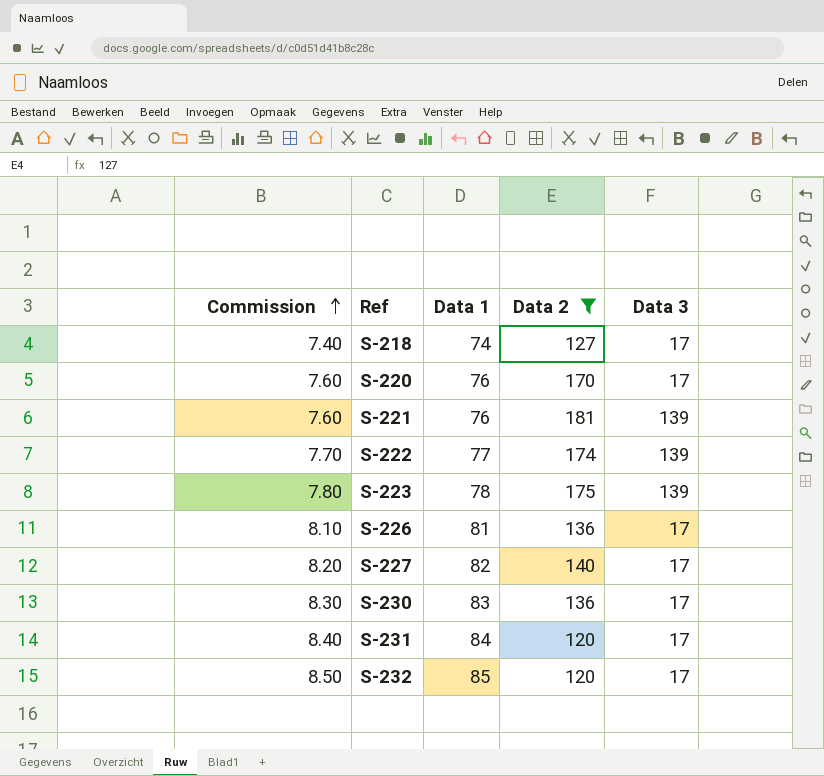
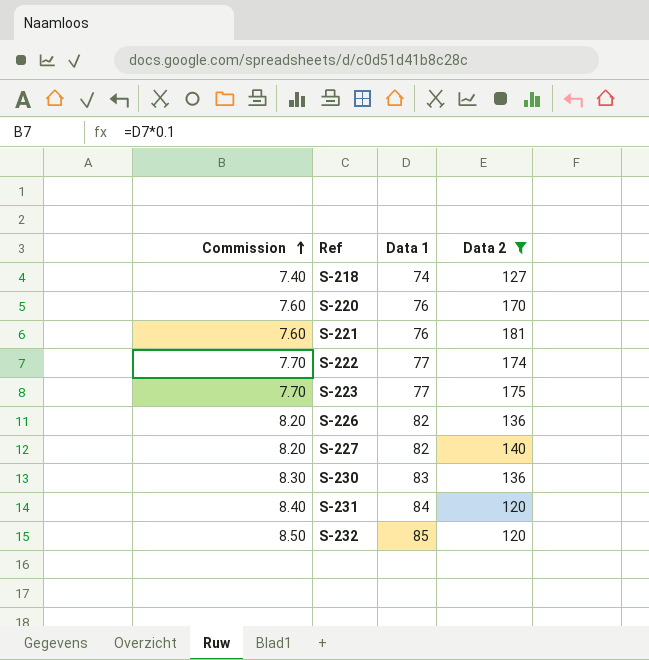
column Data 3 | position: 5 -> none
S-223 | Commission: 7.80 -> 7.70
S-223 | Data 1: 78 -> 77
S-226 | Commission: 8.10 -> 8.20
S-226 | Data 1: 81 -> 82

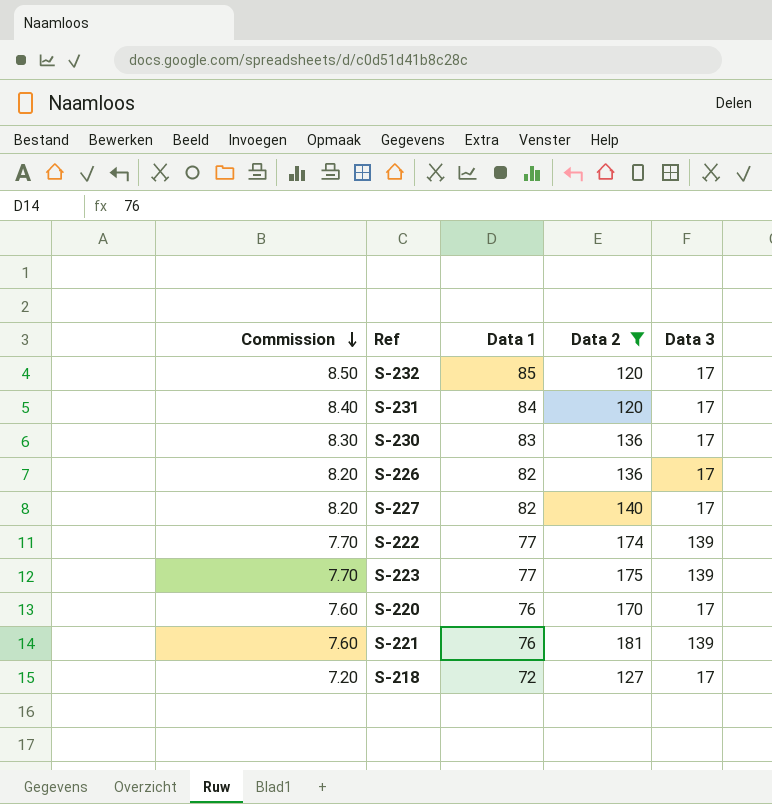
row order: Commission ascending -> Commission descending
column Data 3 | position: none -> 5
S-218 | Commission: 7.40 -> 7.20
S-218 | Data 1: 74 -> 72

